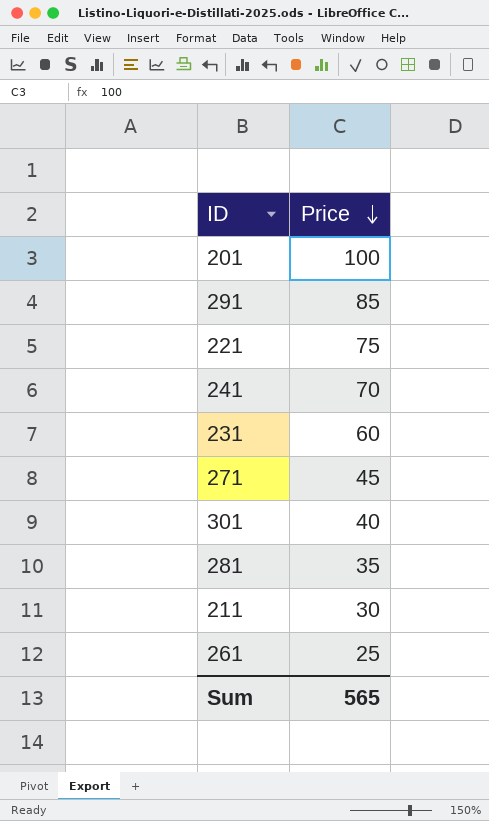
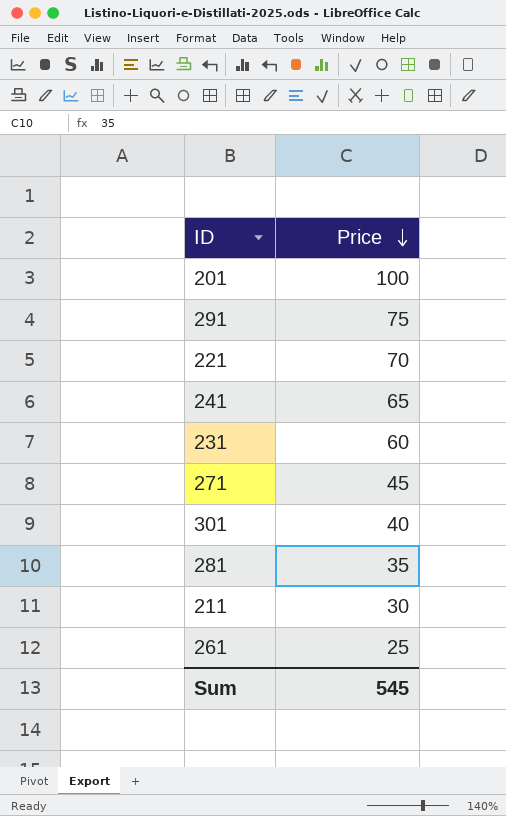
291 | Price: 85 -> 75
221 | Price: 75 -> 70
241 | Price: 70 -> 65
Sum | Price: 565 -> 545

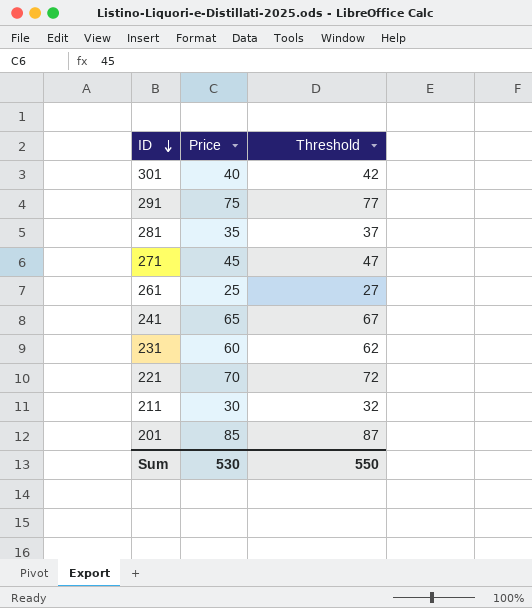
row order: Price descending -> ID descending
column Threshold | formula: none -> [Price] + 2
201 | Price: 100 -> 85
Sum | Price: 545 -> 530

